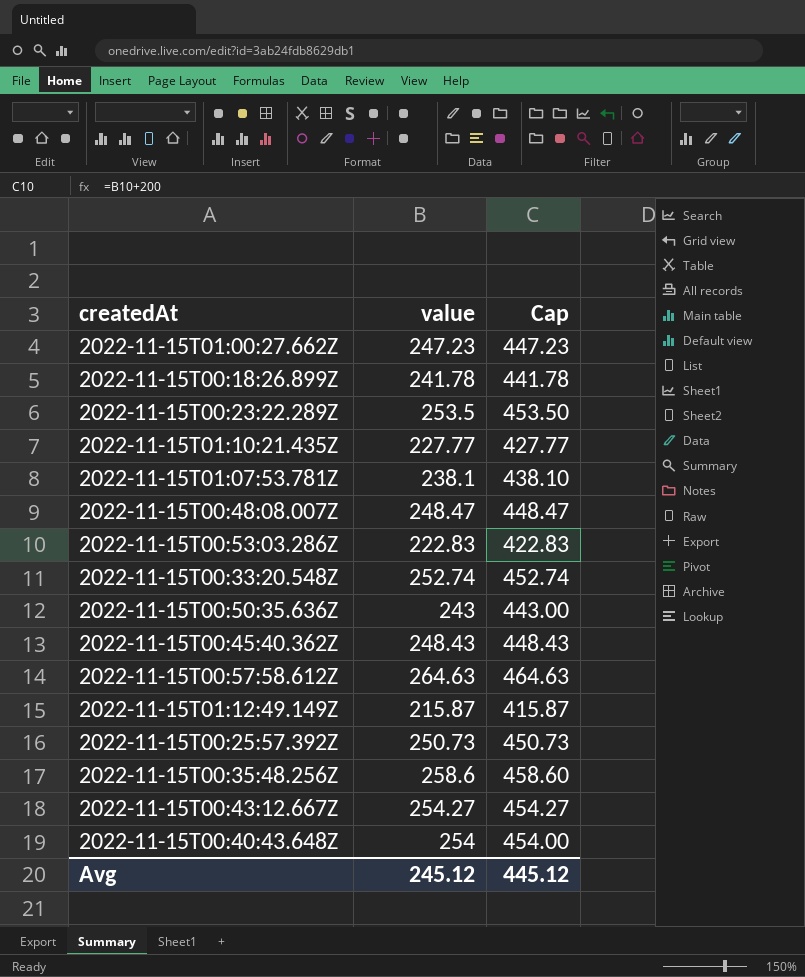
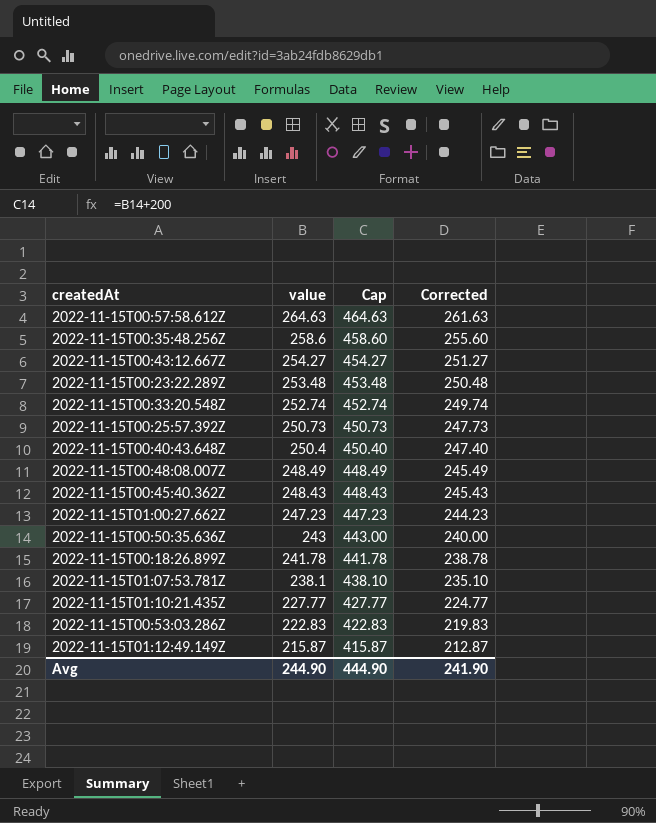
row order: none -> value descending
column Corrected | formula: none -> [value] - 3
2022-11-15T00:23:22.289Z | value: 253.5 -> 253.48
2022-11-15T00:23:22.289Z | Cap: 453.50 -> 453.48
2022-11-15T00:40:43.648Z | value: 254 -> 250.4
2022-11-15T00:40:43.648Z | Cap: 454.00 -> 450.40
2022-11-15T00:48:08.007Z | value: 248.47 -> 248.49
2022-11-15T00:48:08.007Z | Cap: 448.47 -> 448.49
Avg | value: 245.12 -> 244.90
Avg | Cap: 445.12 -> 444.90

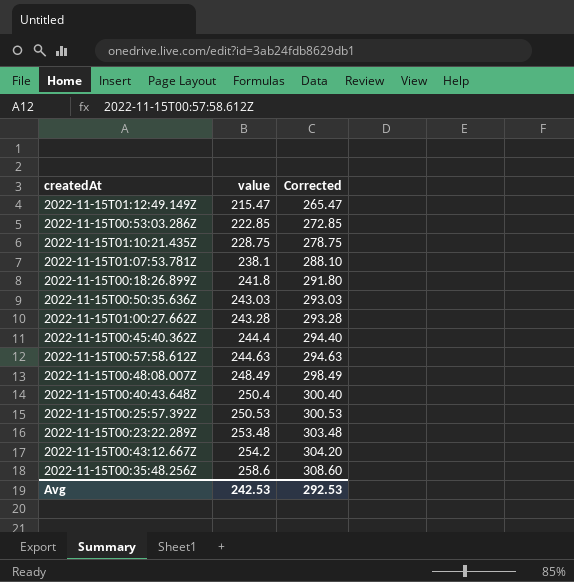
row order: value descending -> value ascending
column Cap | formula: [value] + 200 -> none
column Corrected | formula: [value] - 3 -> [value] + 50
row 2022-11-15T00:33:20.548Z: 252.74 | 452.74 | 249.74 -> none
2022-11-15T01:12:49.149Z | value: 215.87 -> 215.47
2022-11-15T00:53:03.286Z | value: 222.83 -> 222.85
2022-11-15T01:10:21.435Z | value: 227.77 -> 228.75
2022-11-15T00:18:26.899Z | value: 241.78 -> 241.8
2022-11-15T00:50:35.636Z | value: 243 -> 243.03
2022-11-15T01:00:27.662Z | value: 247.23 -> 243.28
2022-11-15T00:45:40.362Z | value: 248.43 -> 244.4
2022-11-15T00:57:58.612Z | value: 264.63 -> 244.63
2022-11-15T00:25:57.392Z | value: 250.73 -> 250.53
2022-11-15T00:43:12.667Z | value: 254.27 -> 254.2
Avg | value: 244.90 -> 242.53
Avg | Corrected: 241.90 -> 292.53

